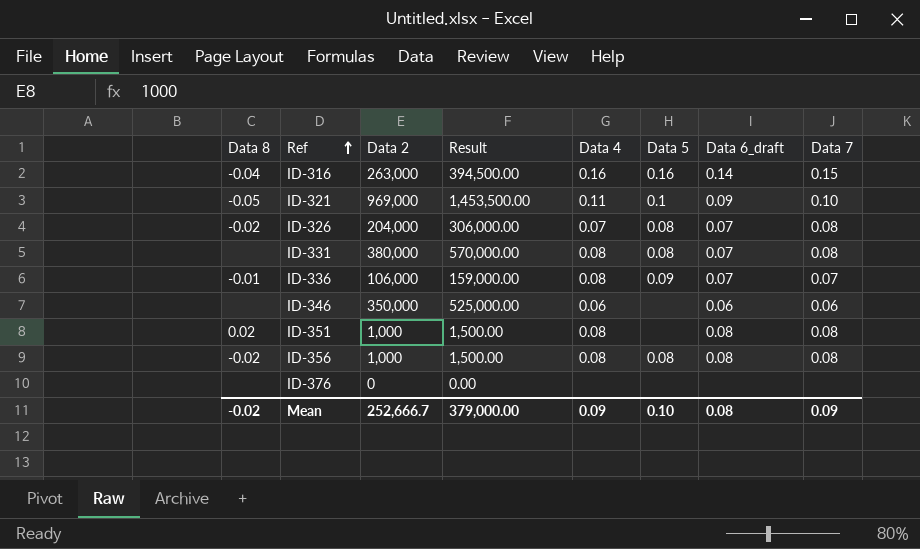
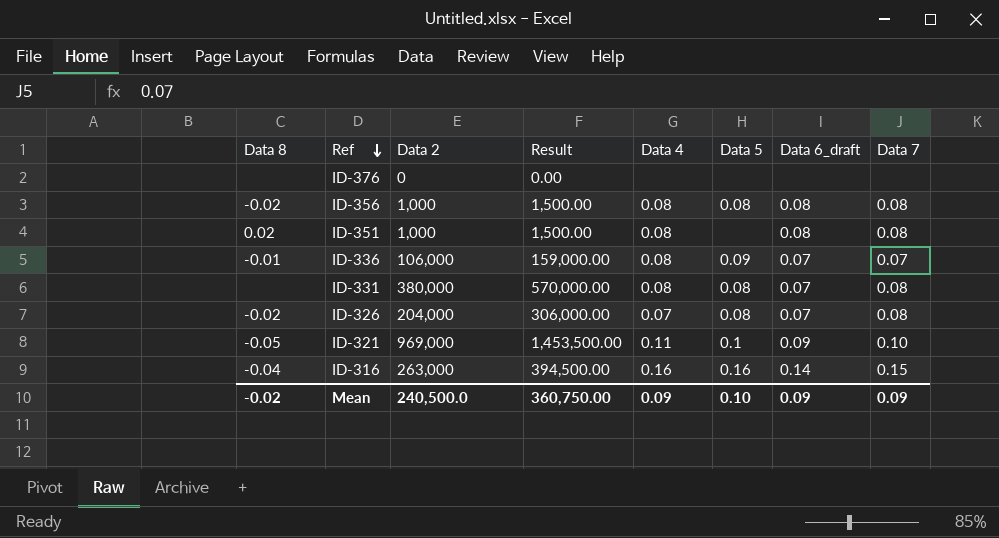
row order: Ref ascending -> Ref descending
row ID-346: none | 350,000 | 525,000.00 | 0.06 | none | 0.06 | 0.06 -> none
Mean | Data 2: 252,666.7 -> 240,500.0
Mean | Result: 379,000.00 -> 360,750.00
Mean | Data 6_draft: 0.08 -> 0.09

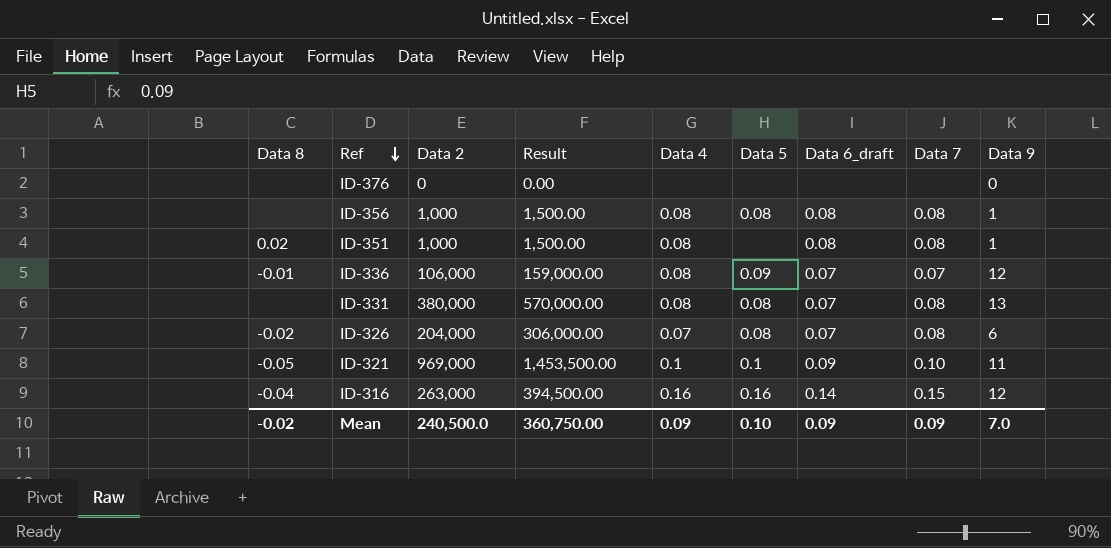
column Data 9 | position: none -> 9
ID-356 | Data 8: -0.02 -> none
ID-321 | Data 4: 0.11 -> 0.1

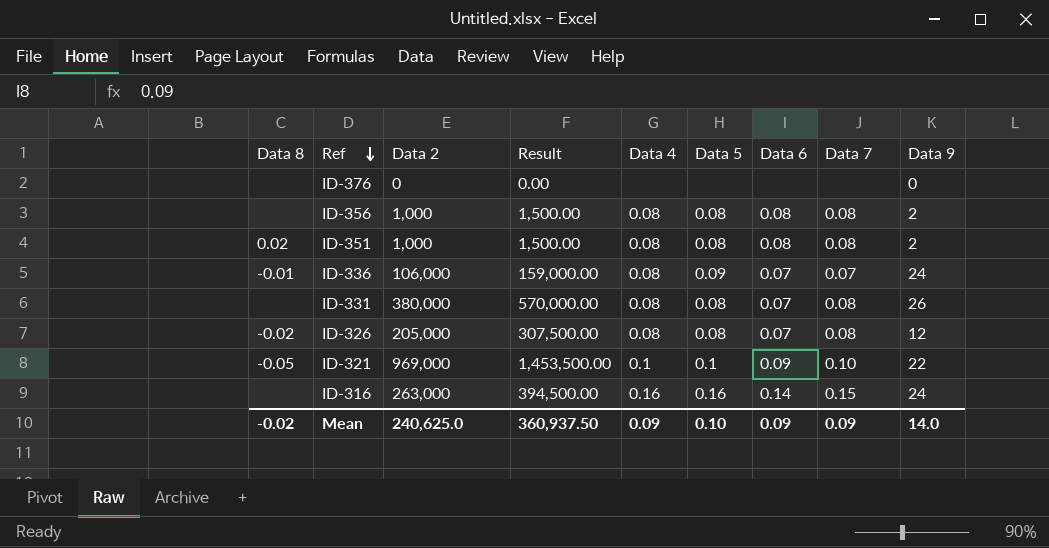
column name: Data 6_draft -> Data 6
ID-356 | Data 9: 1 -> 2
ID-351 | Data 5: none -> 0.08
ID-351 | Data 9: 1 -> 2
ID-336 | Data 9: 12 -> 24
ID-331 | Data 9: 13 -> 26
ID-326 | Data 2: 204,000 -> 205,000
ID-326 | Result: 306,000.00 -> 307,500.00
ID-326 | Data 4: 0.07 -> 0.08
ID-326 | Data 9: 6 -> 12
ID-321 | Data 9: 11 -> 22
ID-316 | Data 8: -0.04 -> none
ID-316 | Data 9: 12 -> 24
Mean | Data 2: 240,500.0 -> 240,625.0
Mean | Result: 360,750.00 -> 360,937.50
Mean | Data 9: 7.0 -> 14.0

